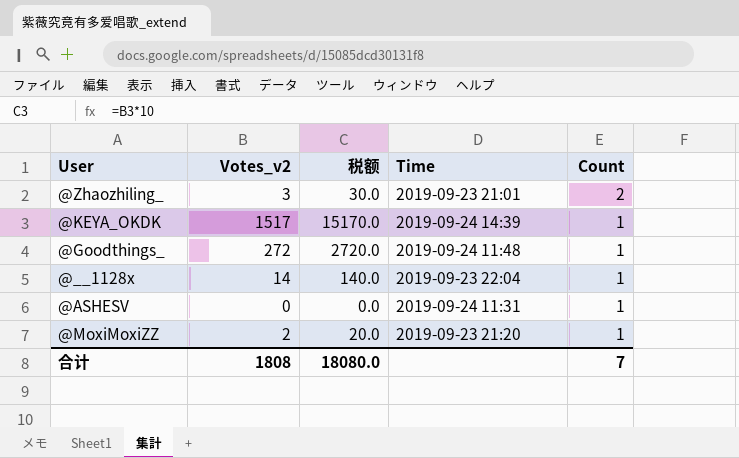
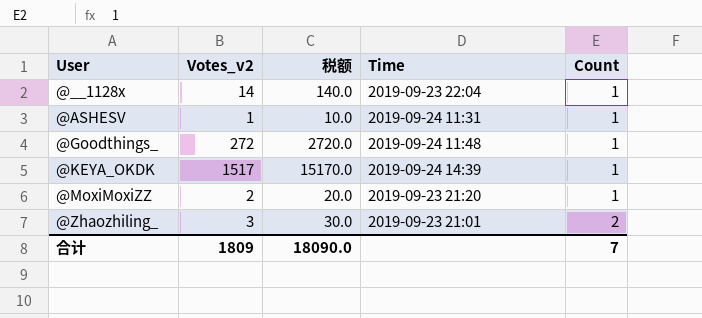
row order: Count descending -> User ascending
@ASHESV | Votes_v2: 0 -> 1
@ASHESV | 税额: 0.0 -> 10.0
合计 | Votes_v2: 1808 -> 1809
合计 | 税额: 18080.0 -> 18090.0

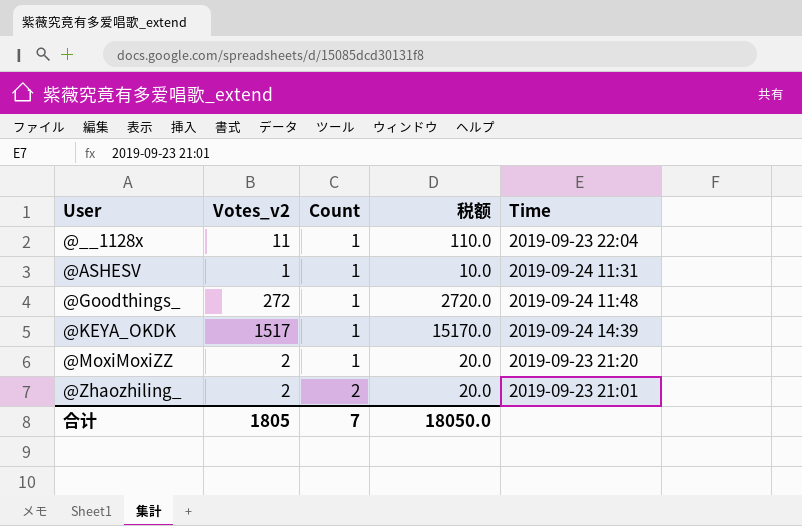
column Count | position: 5 -> 3
@__1128x | Votes_v2: 14 -> 11
@__1128x | 税额: 140.0 -> 110.0
@Zhaozhiling_ | Votes_v2: 3 -> 2
@Zhaozhiling_ | 税额: 30.0 -> 20.0
合计 | Votes_v2: 1809 -> 1805
合计 | 税额: 18090.0 -> 18050.0

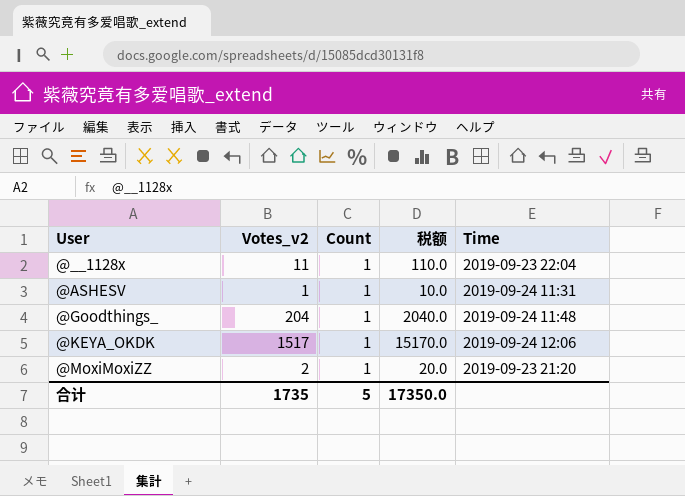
row @Zhaozhiling_: 2 | 2 | 20.0 | 2019-09-23 21:01 -> none
@Goodthings_ | Votes_v2: 272 -> 204
@Goodthings_ | 税额: 2720.0 -> 2040.0
@KEYA_OKDK | Time: 2019-09-24 14:39 -> 2019-09-24 12:06
合计 | Votes_v2: 1805 -> 1735
合计 | Count: 7 -> 5
合计 | 税额: 18050.0 -> 17350.0

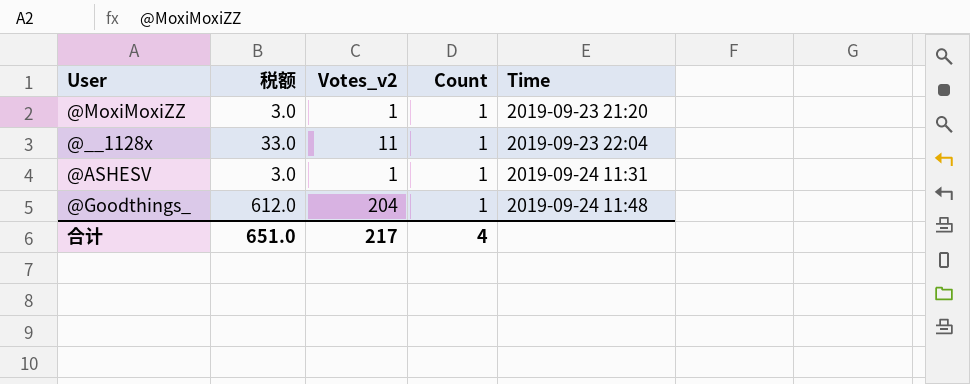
row order: User ascending -> Time ascending
column 税额 | formula: [Votes_v2] * 10 -> [Votes_v2] * 3
column 税额 | position: 4 -> 2
row @KEYA_OKDK: 1517 | 1 | 15170.0 | 2019-09-24 12:06 -> none
@MoxiMoxiZZ | Votes_v2: 2 -> 1
合计 | 税额: 17350.0 -> 651.0
合计 | Votes_v2: 1735 -> 217
合计 | Count: 5 -> 4

